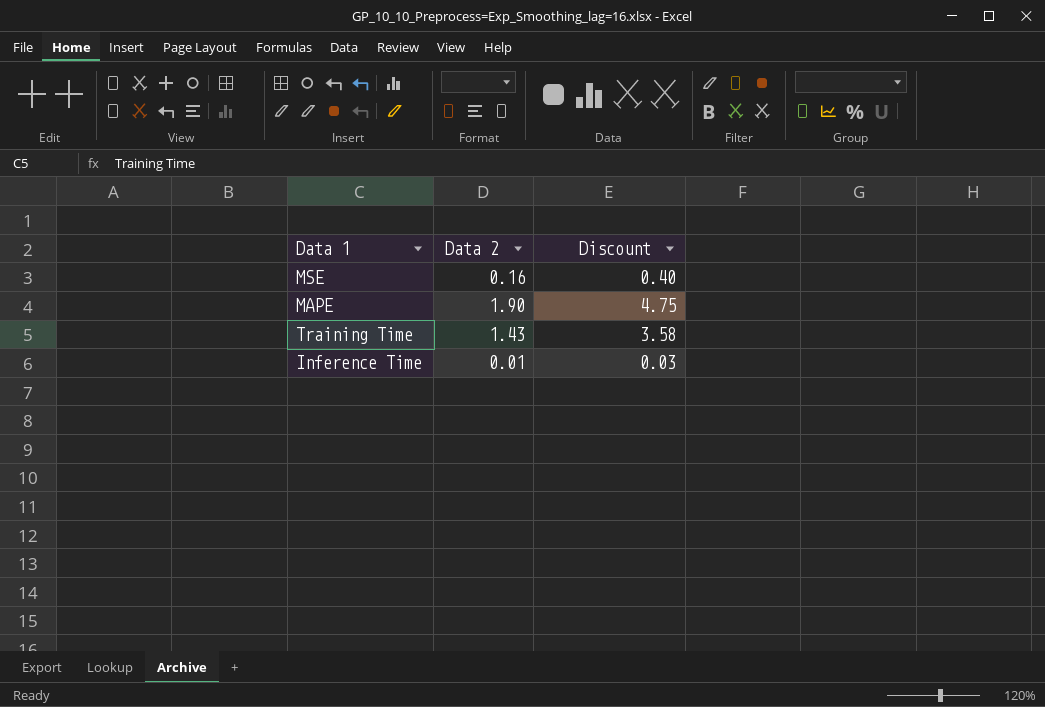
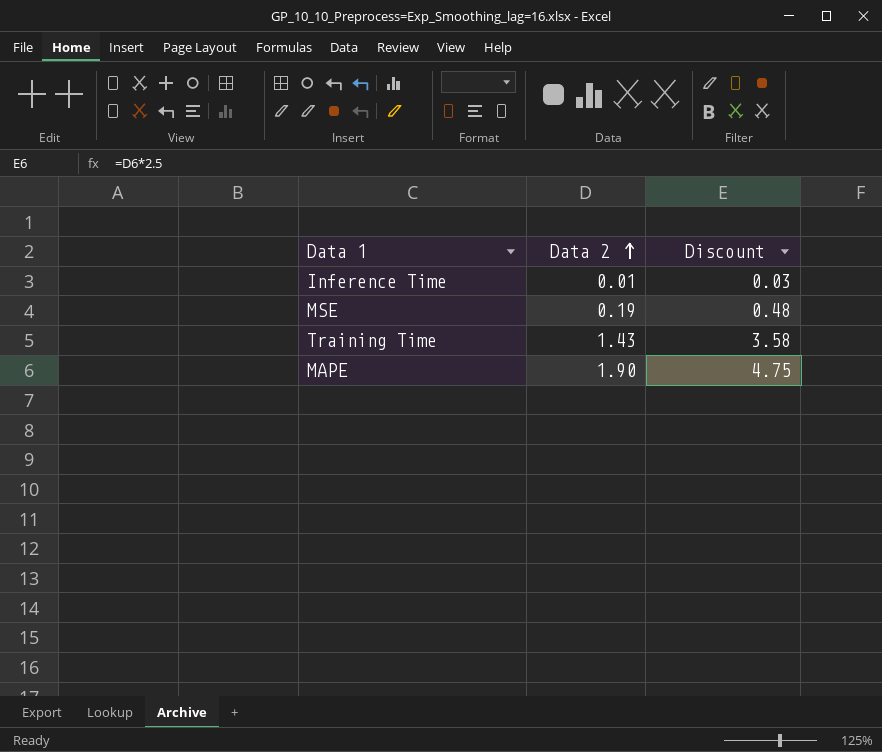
row order: none -> Data 2 ascending
MSE | Data 2: 0.16 -> 0.19
MSE | Discount: 0.40 -> 0.48

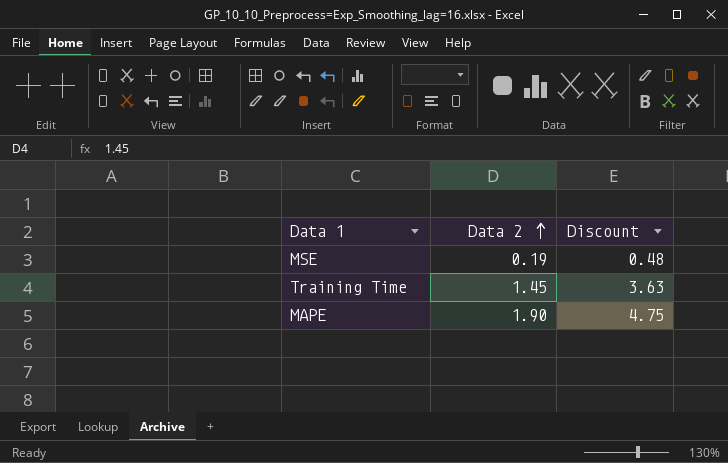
row Inference Time: 0.01 | 0.03 -> none
Training Time | Data 2: 1.43 -> 1.45
Training Time | Discount: 3.58 -> 3.63

